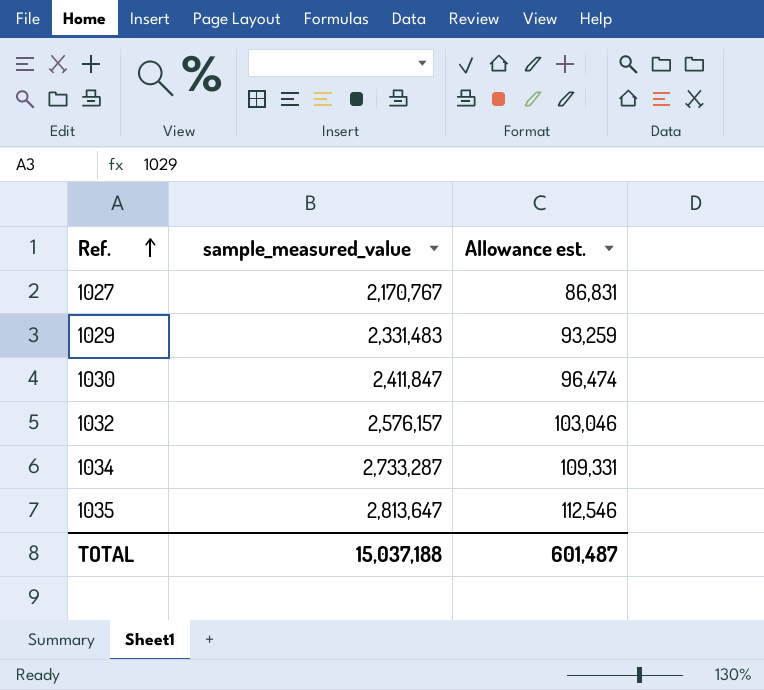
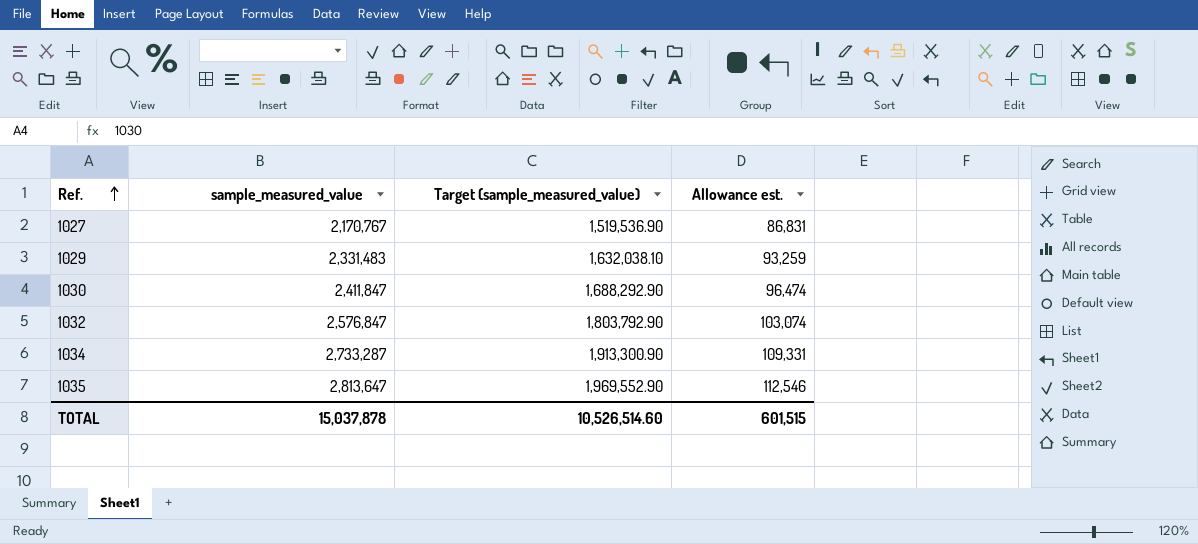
column Target (sample_measured_value) | formula: none -> [sample_measured_value] * 0.7
1032 | sample_measured_value: 2,576,157 -> 2,576,847
1032 | Allowance est.: 103,046 -> 103,074
TOTAL | sample_measured_value: 15,037,188 -> 15,037,878
TOTAL | Allowance est.: 601,487 -> 601,515

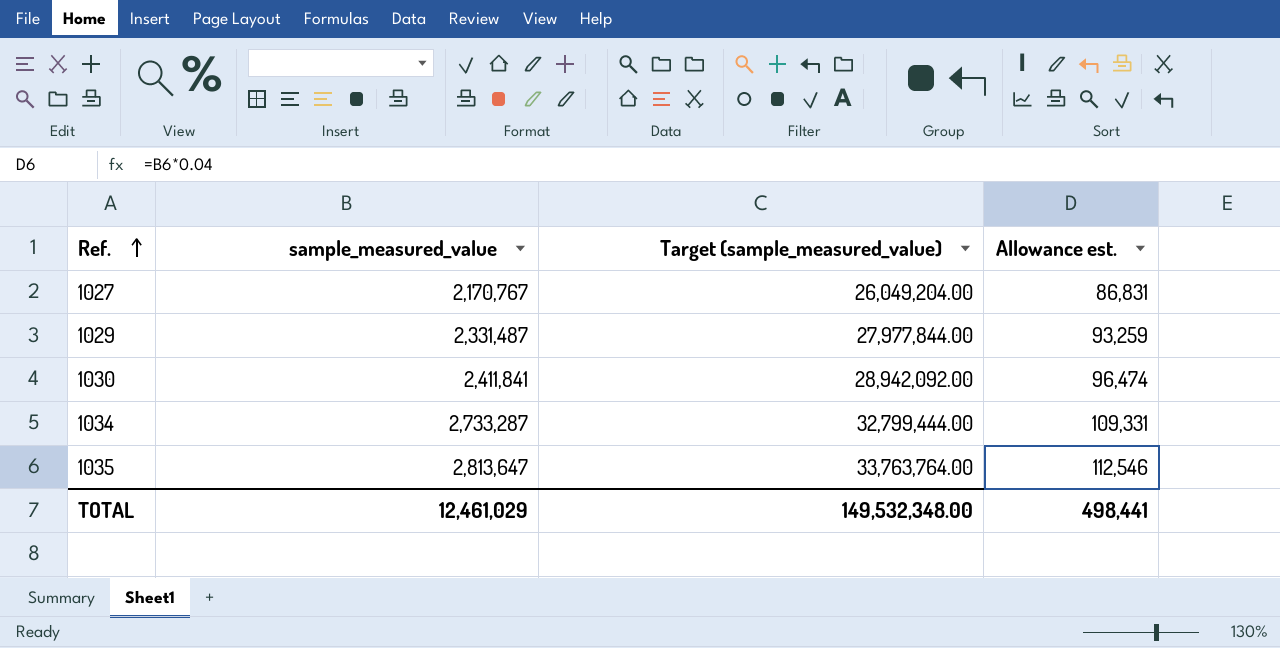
column Target (sample_measured_value) | formula: [sample_measured_value] * 0.7 -> [sample_measured_value] * 12
row 1032: 2,576,847 | 1,803,792.90 | 103,074 -> none
1029 | sample_measured_value: 2,331,483 -> 2,331,487
1030 | sample_measured_value: 2,411,847 -> 2,411,841
TOTAL | sample_measured_value: 15,037,878 -> 12,461,029
TOTAL | Target (sample_measured_value): 10,526,514.60 -> 149,532,348.00
TOTAL | Allowance est.: 601,515 -> 498,441

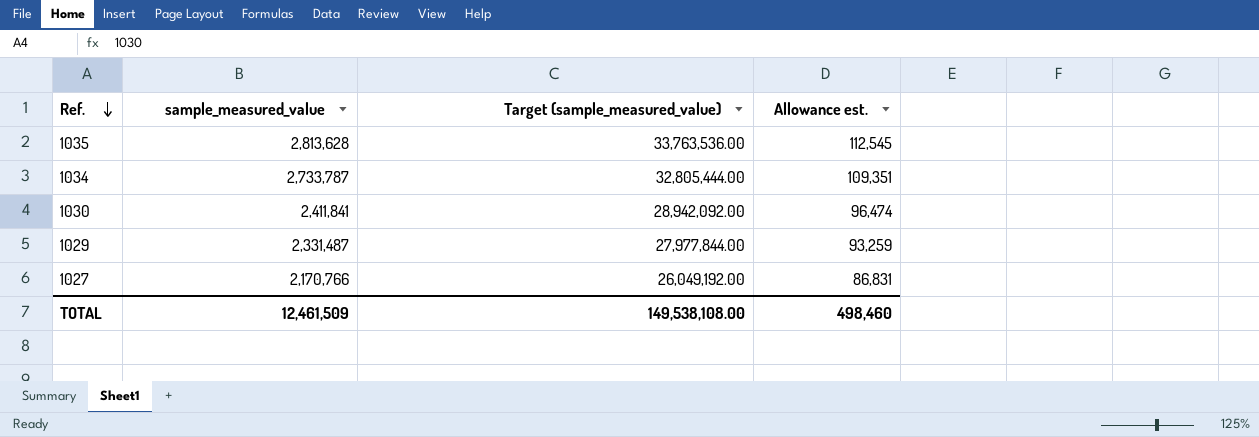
row order: Ref. ascending -> Ref. descending
1035 | sample_measured_value: 2,813,647 -> 2,813,628
1035 | Target (sample_measured_value): 33,763,764.00 -> 33,763,536.00
1035 | Allowance est.: 112,546 -> 112,545
1034 | sample_measured_value: 2,733,287 -> 2,733,787
1034 | Target (sample_measured_value): 32,799,444.00 -> 32,805,444.00
1034 | Allowance est.: 109,331 -> 109,351
1027 | sample_measured_value: 2,170,767 -> 2,170,766
1027 | Target (sample_measured_value): 26,049,204.00 -> 26,049,192.00
TOTAL | sample_measured_value: 12,461,029 -> 12,461,509
TOTAL | Target (sample_measured_value): 149,532,348.00 -> 149,538,108.00
TOTAL | Allowance est.: 498,441 -> 498,460

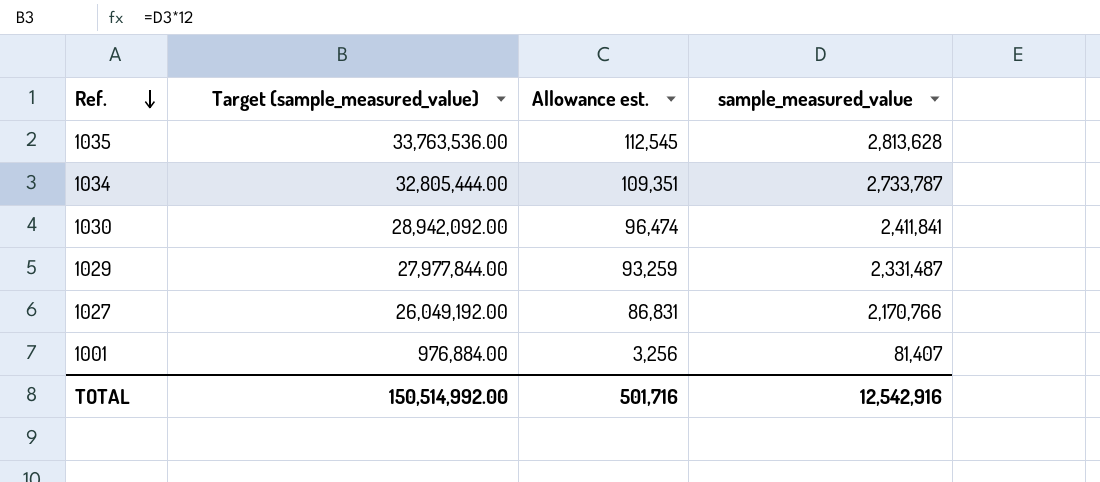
column sample_measured_value | position: 2 -> 4
row 1001: none -> 976,884.00 | 3,256 | 81,407
TOTAL | Target (sample_measured_value): 149,538,108.00 -> 150,514,992.00
TOTAL | Allowance est.: 498,460 -> 501,716
TOTAL | sample_measured_value: 12,461,509 -> 12,542,916

